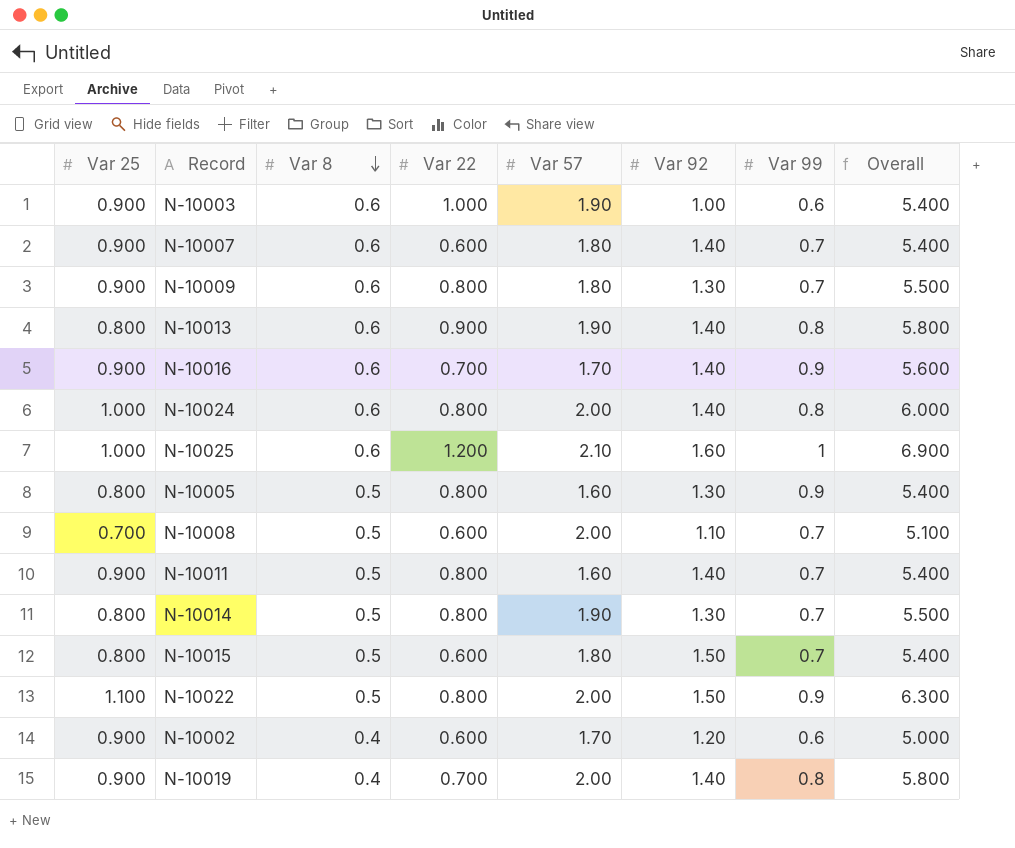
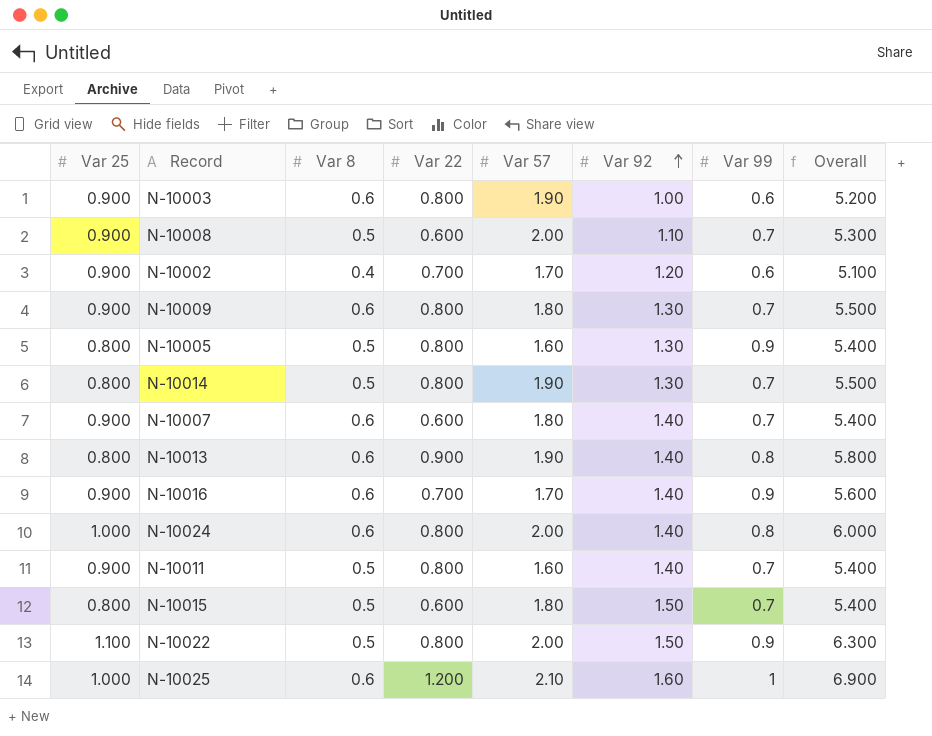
row order: Var 8 descending -> Var 92 ascending
row N-10019: 0.900 | 0.4 | 0.700 | 2.00 | 1.40 | 0.8 | 5.800 -> none
N-10003 | Var 22: 1.000 -> 0.800
N-10003 | Overall: 5.400 -> 5.200
N-10008 | Var 25: 0.700 -> 0.900
N-10008 | Overall: 5.100 -> 5.300
N-10002 | Var 22: 0.600 -> 0.700
N-10002 | Overall: 5.000 -> 5.100

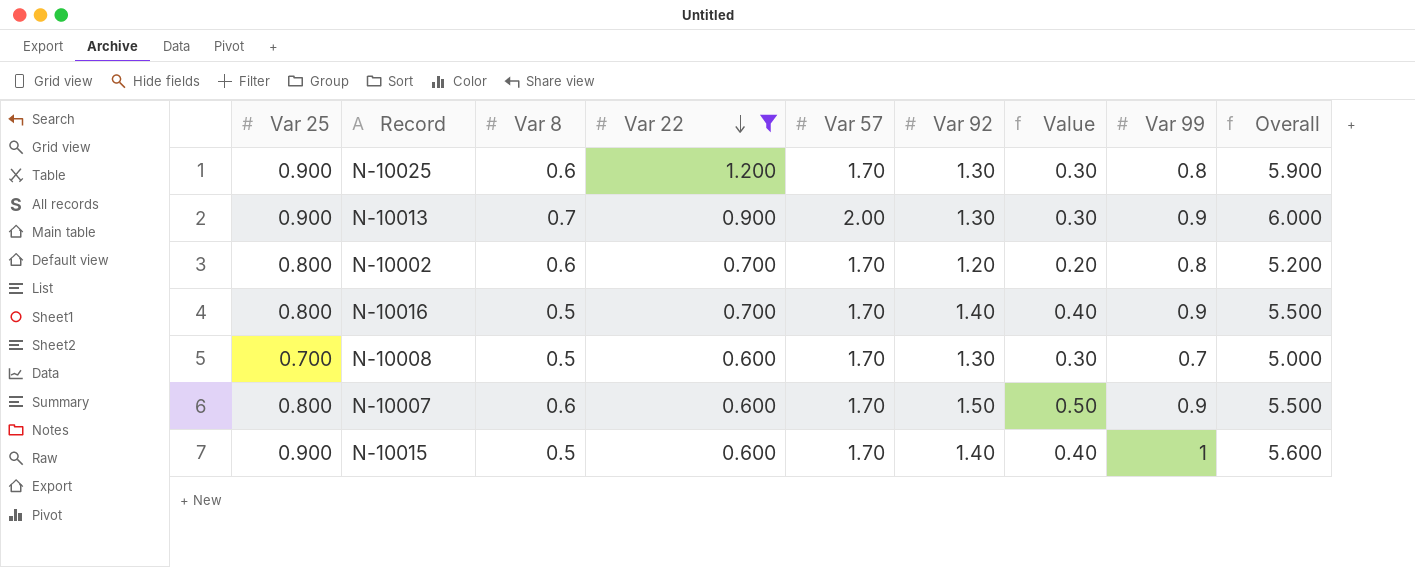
filter: none -> Var 22 != 0.800
row order: Var 92 ascending -> Var 22 descending
column Value | formula: none -> [Var 92] - 1
N-10025 | Var 25: 1.000 -> 0.900
N-10025 | Var 57: 2.10 -> 1.70
N-10025 | Var 92: 1.60 -> 1.30
N-10025 | Var 99: 1 -> 0.8
N-10025 | Overall: 6.900 -> 5.900
N-10013 | Var 25: 0.800 -> 0.900
N-10013 | Var 8: 0.6 -> 0.7
N-10013 | Var 57: 1.90 -> 2.00
N-10013 | Var 92: 1.40 -> 1.30
N-10013 | Var 99: 0.8 -> 0.9
N-10013 | Overall: 5.800 -> 6.000
N-10002 | Var 25: 0.900 -> 0.800
N-10002 | Var 8: 0.4 -> 0.6
N-10002 | Var 99: 0.6 -> 0.8
N-10002 | Overall: 5.100 -> 5.200
N-10016 | Var 25: 0.900 -> 0.800
N-10016 | Var 8: 0.6 -> 0.5
N-10016 | Overall: 5.600 -> 5.500
N-10008 | Var 25: 0.900 -> 0.700
N-10008 | Var 57: 2.00 -> 1.70
N-10008 | Var 92: 1.10 -> 1.30
N-10008 | Overall: 5.300 -> 5.000
N-10007 | Var 25: 0.900 -> 0.800
N-10007 | Var 57: 1.80 -> 1.70
N-10007 | Var 92: 1.40 -> 1.50
N-10007 | Var 99: 0.7 -> 0.9
N-10007 | Overall: 5.400 -> 5.500
N-10015 | Var 25: 0.800 -> 0.900
N-10015 | Var 57: 1.80 -> 1.70
N-10015 | Var 92: 1.50 -> 1.40
N-10015 | Var 99: 0.7 -> 1
N-10015 | Overall: 5.400 -> 5.600

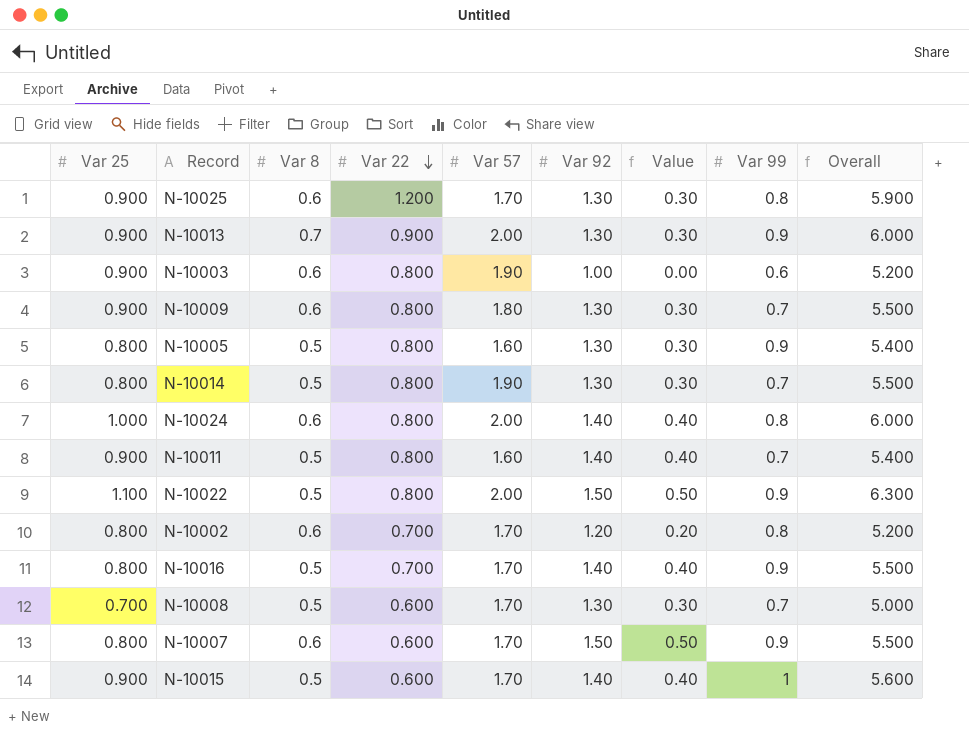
filter: Var 22 != 0.800 -> none

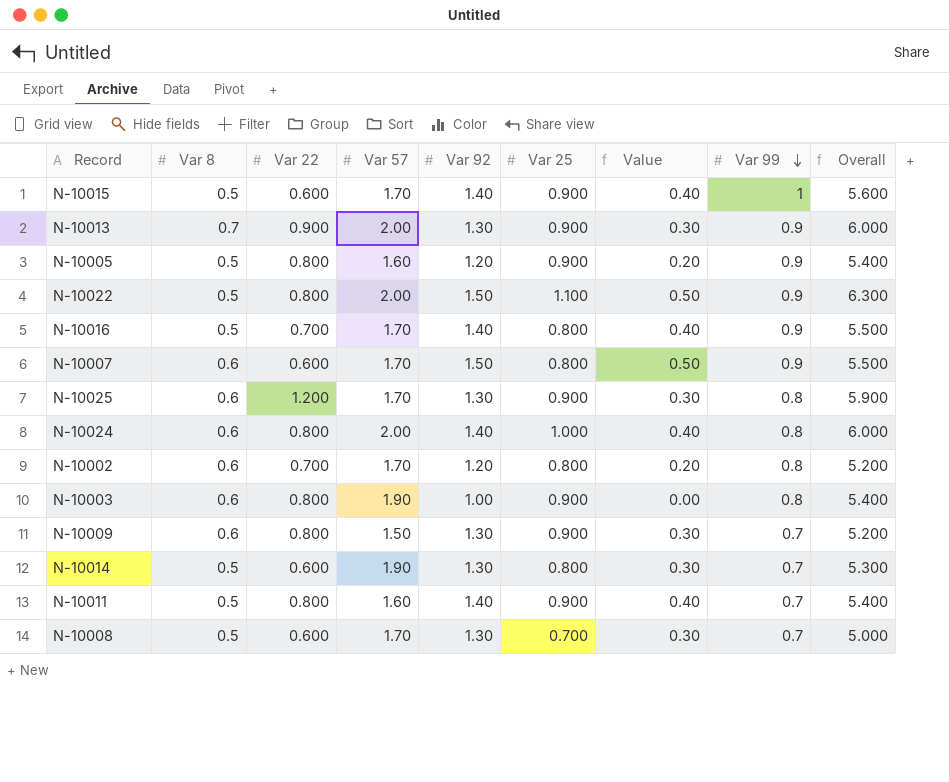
row order: Var 22 descending -> Var 99 descending
column Var 25 | position: 1 -> 6
N-10005 | Var 92: 1.30 -> 1.20
N-10005 | Var 25: 0.800 -> 0.900
N-10005 | Value: 0.30 -> 0.20
N-10003 | Var 99: 0.6 -> 0.8
N-10003 | Overall: 5.200 -> 5.400
N-10009 | Var 57: 1.80 -> 1.50
N-10009 | Overall: 5.500 -> 5.200
N-10014 | Var 22: 0.800 -> 0.600
N-10014 | Overall: 5.500 -> 5.300

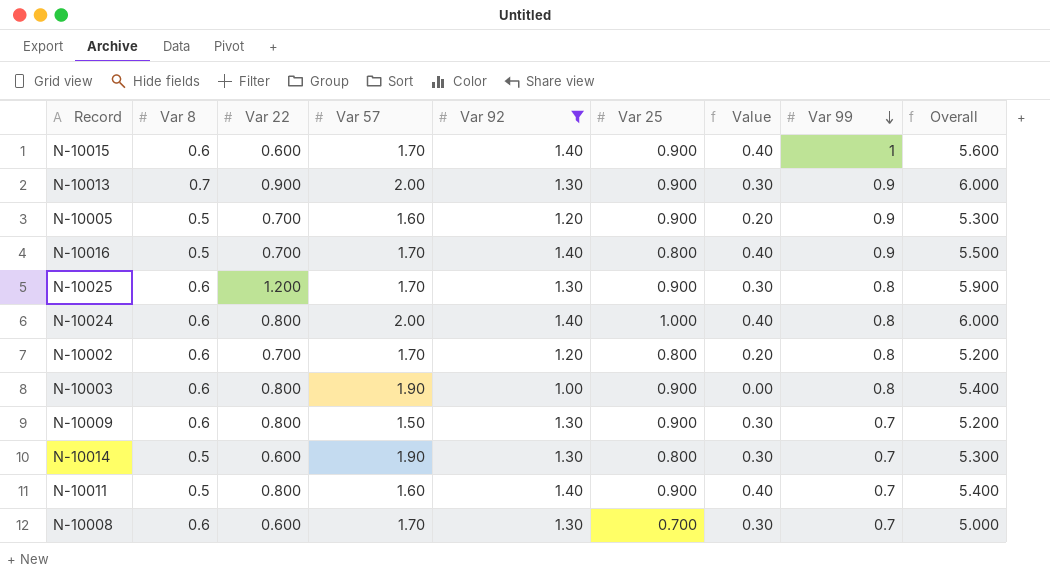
filter: none -> Var 92 != 1.50
N-10015 | Var 8: 0.5 -> 0.6
N-10005 | Var 22: 0.800 -> 0.700
N-10005 | Overall: 5.400 -> 5.300
N-10008 | Var 8: 0.5 -> 0.6

